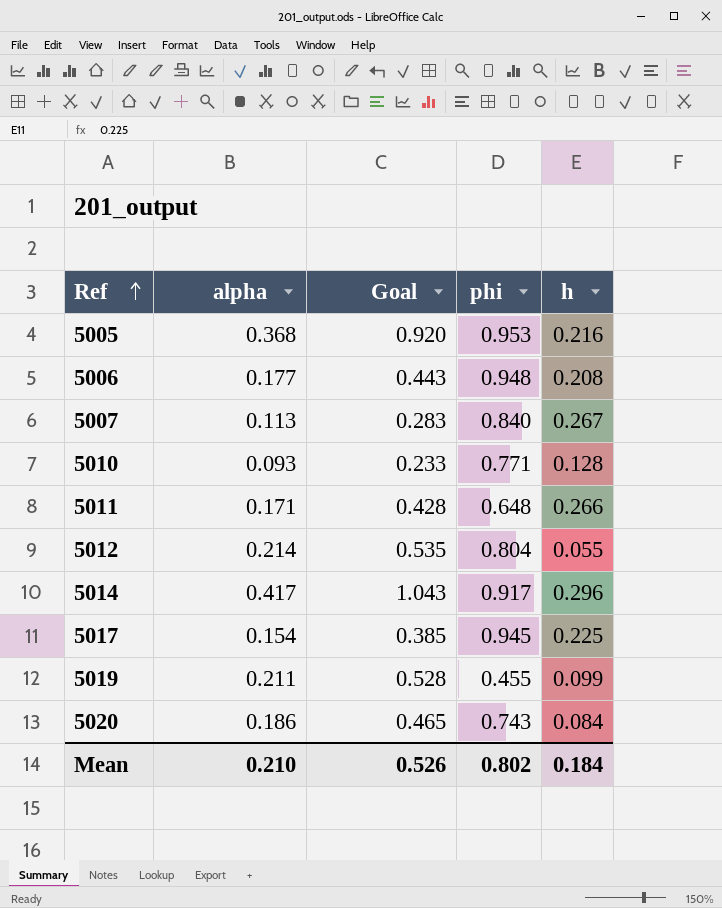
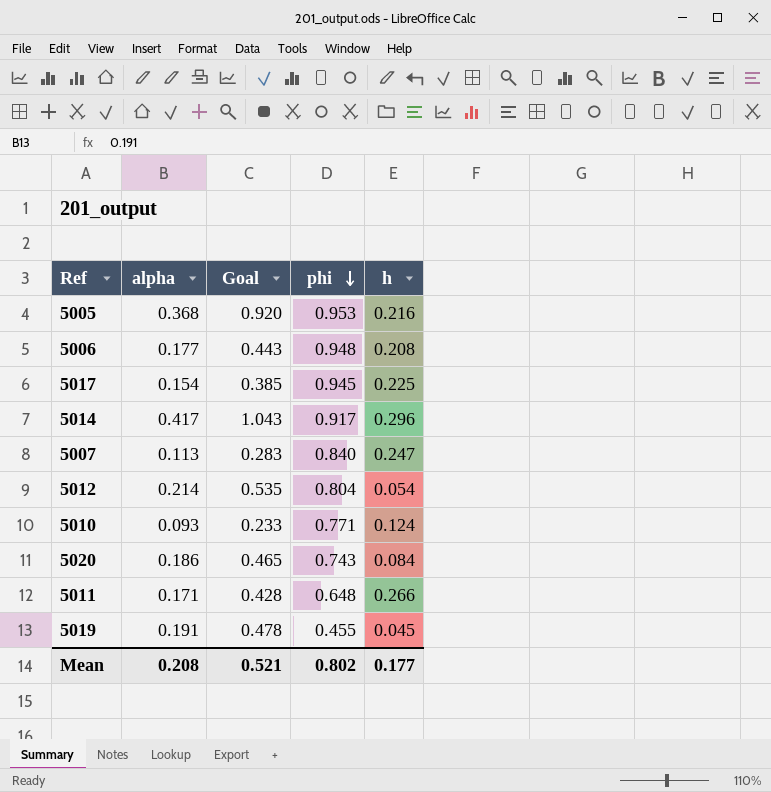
row order: Ref ascending -> phi descending
5007 | h: 0.267 -> 0.247
5012 | h: 0.055 -> 0.054
5010 | h: 0.128 -> 0.124
5019 | alpha: 0.211 -> 0.191
5019 | Goal: 0.528 -> 0.478
5019 | h: 0.099 -> 0.045
Mean | alpha: 0.210 -> 0.208
Mean | Goal: 0.526 -> 0.521
Mean | h: 0.184 -> 0.177

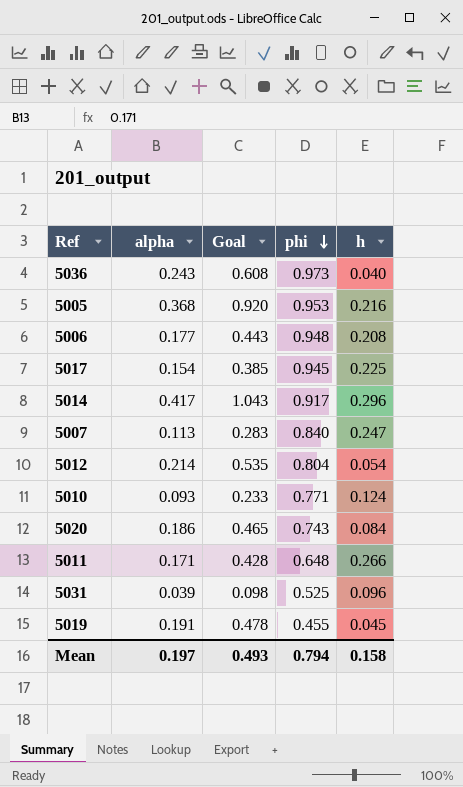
row 5036: none -> 0.243 | 0.608 | 0.973 | 0.040
row 5031: none -> 0.039 | 0.098 | 0.525 | 0.096
Mean | alpha: 0.208 -> 0.197
Mean | Goal: 0.521 -> 0.493
Mean | phi: 0.802 -> 0.794
Mean | h: 0.177 -> 0.158

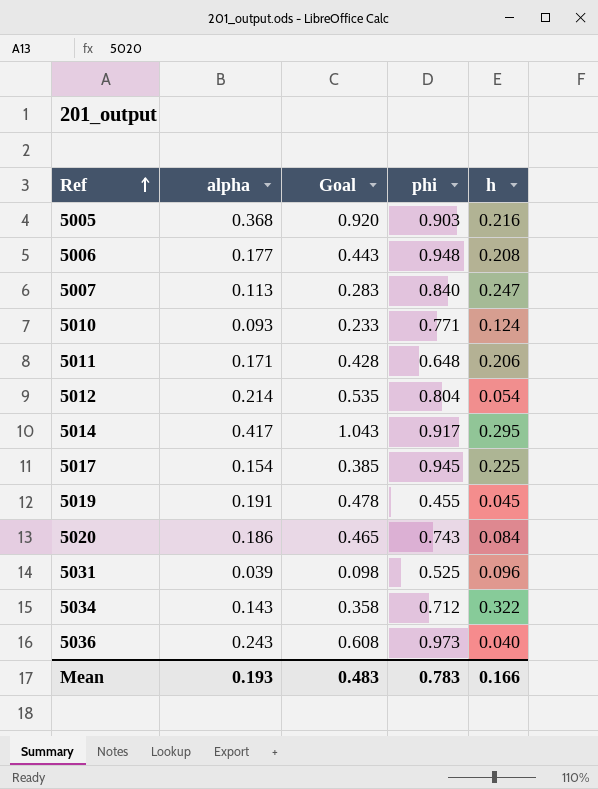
row order: phi descending -> Ref ascending
5005 | phi: 0.953 -> 0.903
5011 | h: 0.266 -> 0.206
5014 | h: 0.296 -> 0.295
row 5034: none -> 0.143 | 0.358 | 0.712 | 0.322
Mean | alpha: 0.197 -> 0.193
Mean | Goal: 0.493 -> 0.483
Mean | phi: 0.794 -> 0.783
Mean | h: 0.158 -> 0.166

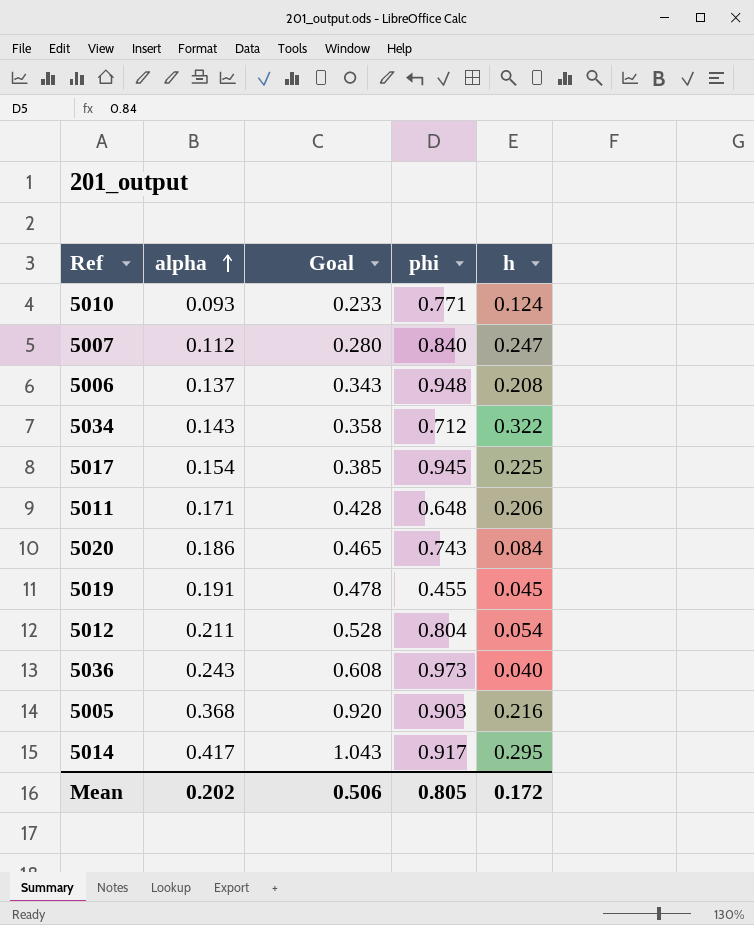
row order: Ref ascending -> alpha ascending
row 5031: 0.039 | 0.098 | 0.525 | 0.096 -> none
5007 | alpha: 0.113 -> 0.112
5007 | Goal: 0.283 -> 0.280
5006 | alpha: 0.177 -> 0.137
5006 | Goal: 0.443 -> 0.343
5012 | alpha: 0.214 -> 0.211
5012 | Goal: 0.535 -> 0.528
Mean | alpha: 0.193 -> 0.202
Mean | Goal: 0.483 -> 0.506
Mean | phi: 0.783 -> 0.805
Mean | h: 0.166 -> 0.172

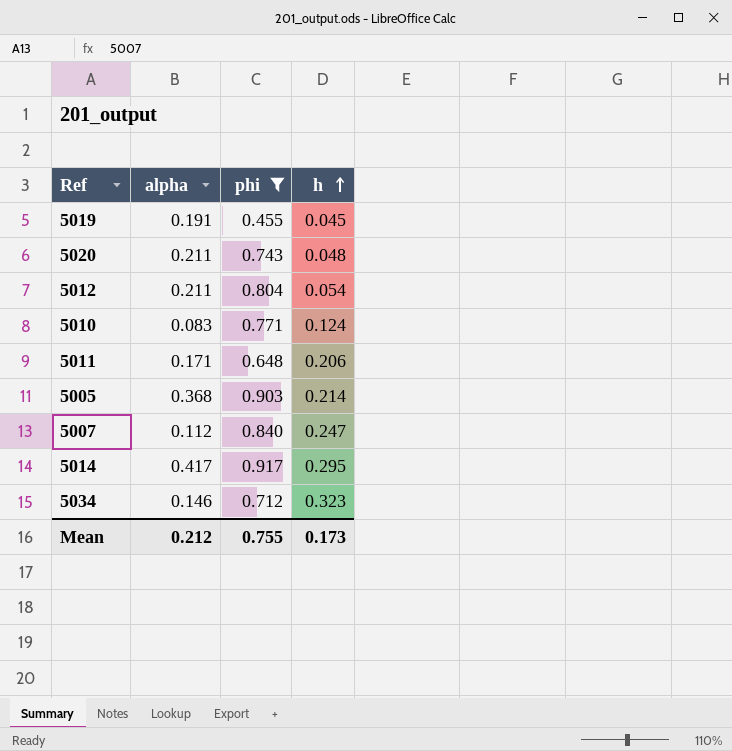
filter: none -> phi <= 0.917
row order: alpha ascending -> h ascending
column Goal | formula: [alpha] * 2.5 -> none
5020 | alpha: 0.186 -> 0.211
5020 | h: 0.084 -> 0.048
5010 | alpha: 0.093 -> 0.083
5005 | h: 0.216 -> 0.214
5034 | alpha: 0.143 -> 0.146
5034 | h: 0.322 -> 0.323
Mean | alpha: 0.202 -> 0.212
Mean | phi: 0.805 -> 0.755
Mean | h: 0.172 -> 0.173

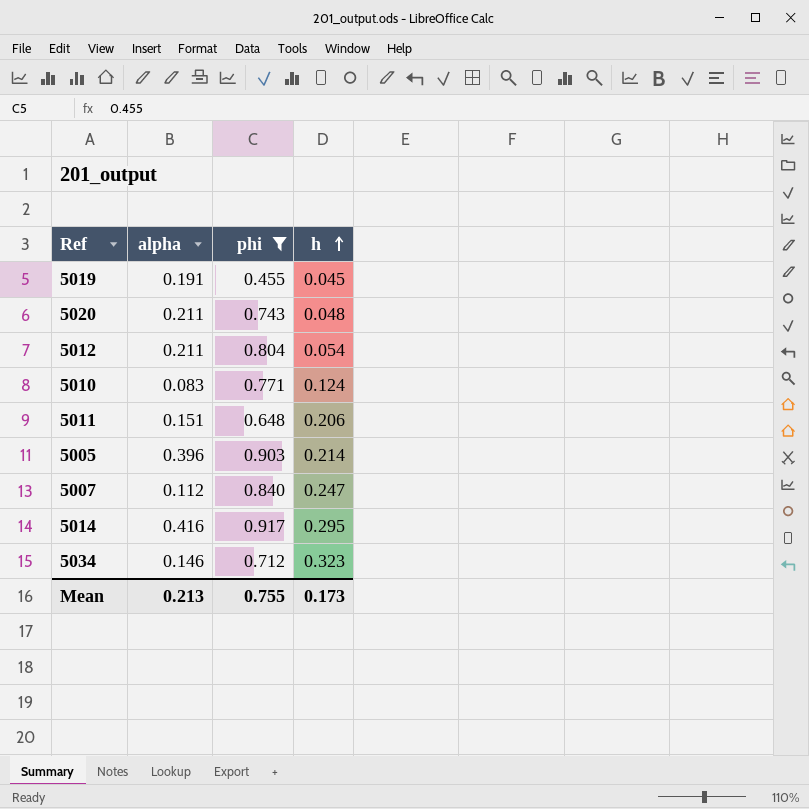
5011 | alpha: 0.171 -> 0.151
5005 | alpha: 0.368 -> 0.396
5014 | alpha: 0.417 -> 0.416
Mean | alpha: 0.212 -> 0.213

